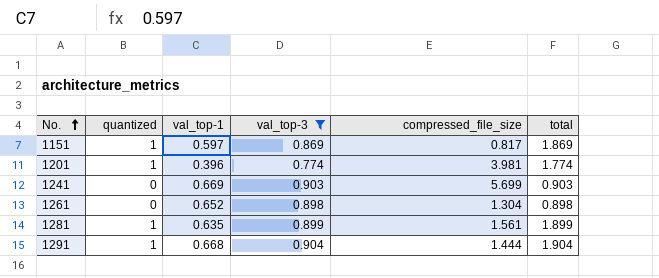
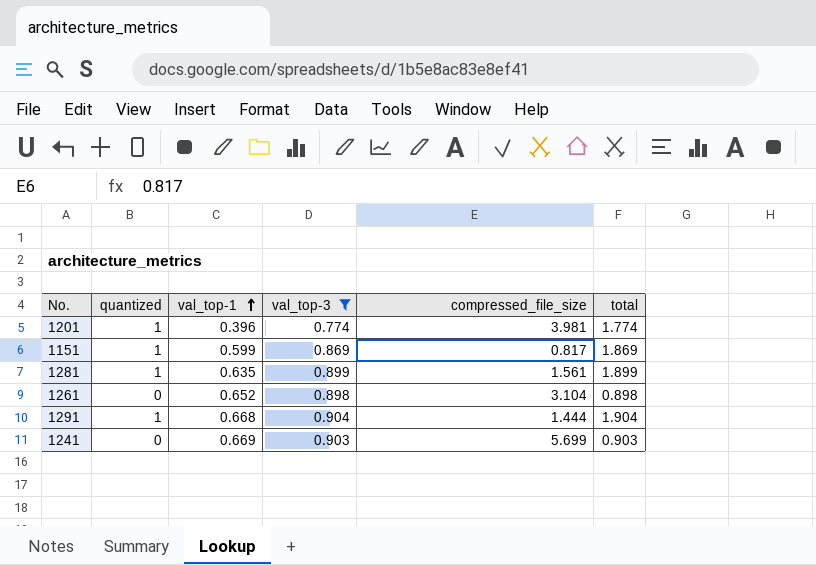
row order: No. ascending -> val_top-1 ascending
1151 | val_top-1: 0.597 -> 0.599
1261 | compressed_file_size: 1.304 -> 3.104

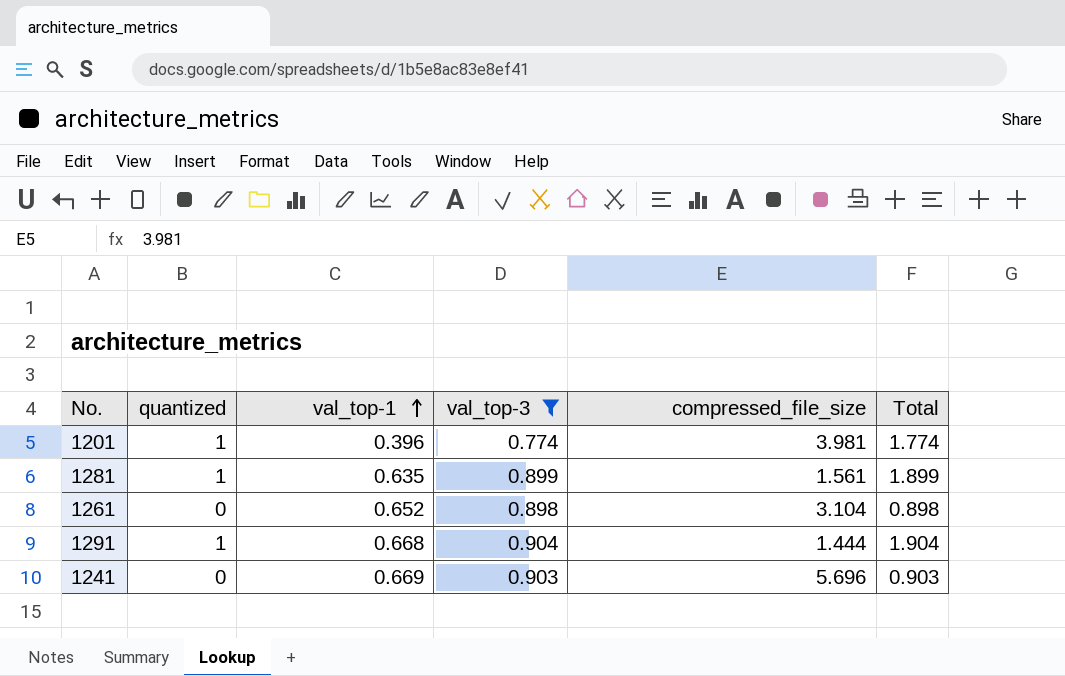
column name: total -> Total
row 1151: 1 | 0.599 | 0.869 | 0.817 | 1.869 -> none
1241 | compressed_file_size: 5.699 -> 5.696

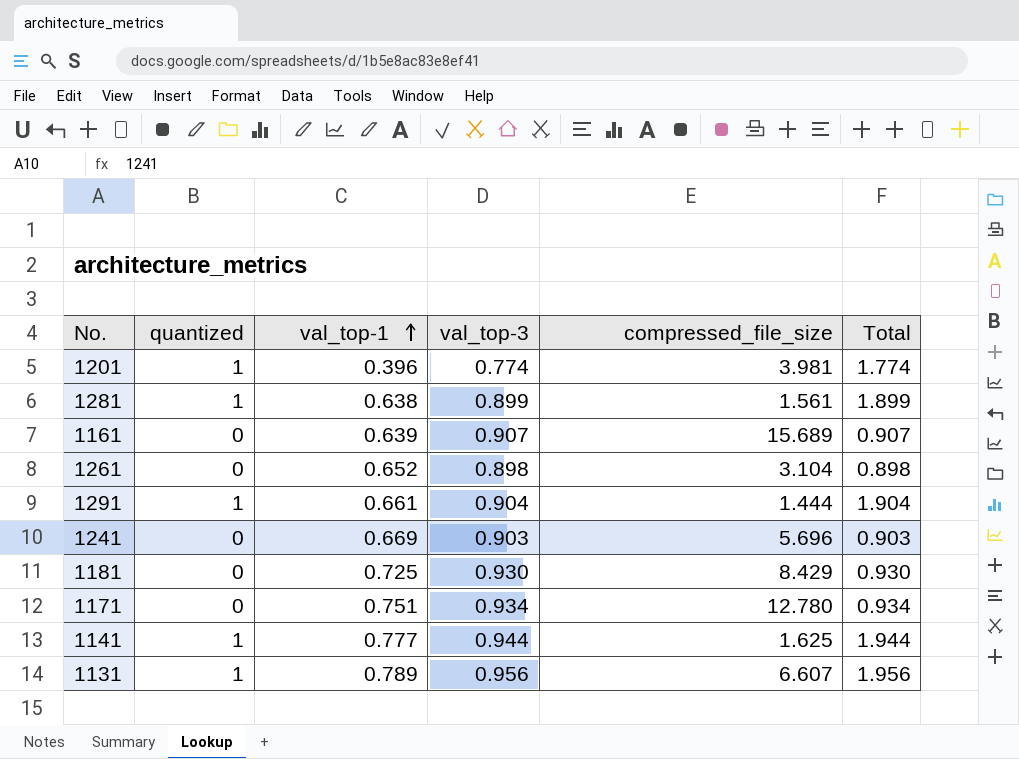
filter: val_top-3 <= 0.904 -> none
1281 | val_top-1: 0.635 -> 0.638
1291 | val_top-1: 0.668 -> 0.661

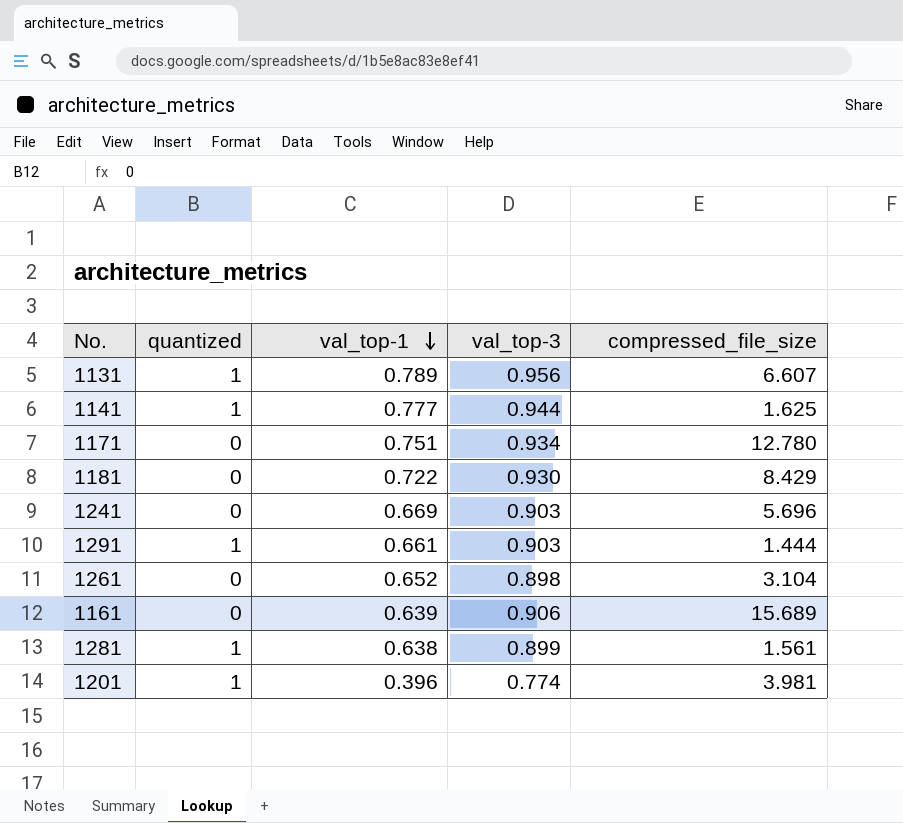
row order: val_top-1 ascending -> val_top-1 descending
column Total | formula: [quantized] + [val_top-3] -> none
1181 | val_top-1: 0.725 -> 0.722
1291 | val_top-3: 0.904 -> 0.903
1161 | val_top-3: 0.907 -> 0.906

